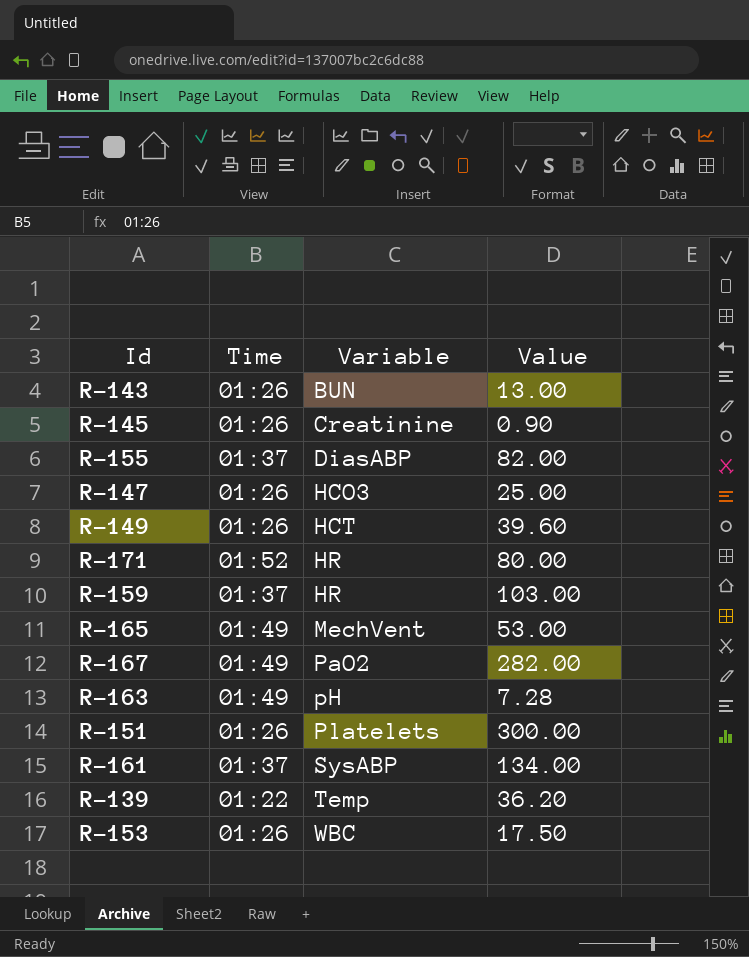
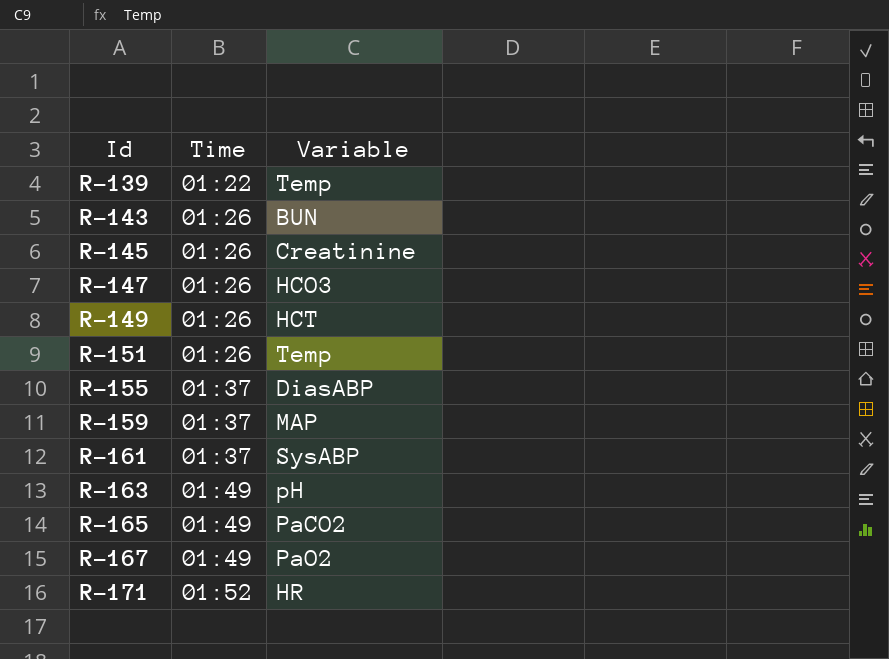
row order: Variable ascending -> Id ascending
column Value | position: 4 -> none
row R-153: 01:26 | WBC | 17.50 -> none
R-151 | Variable: Platelets -> Temp
R-159 | Variable: HR -> MAP
R-165 | Variable: MechVent -> PaCO2

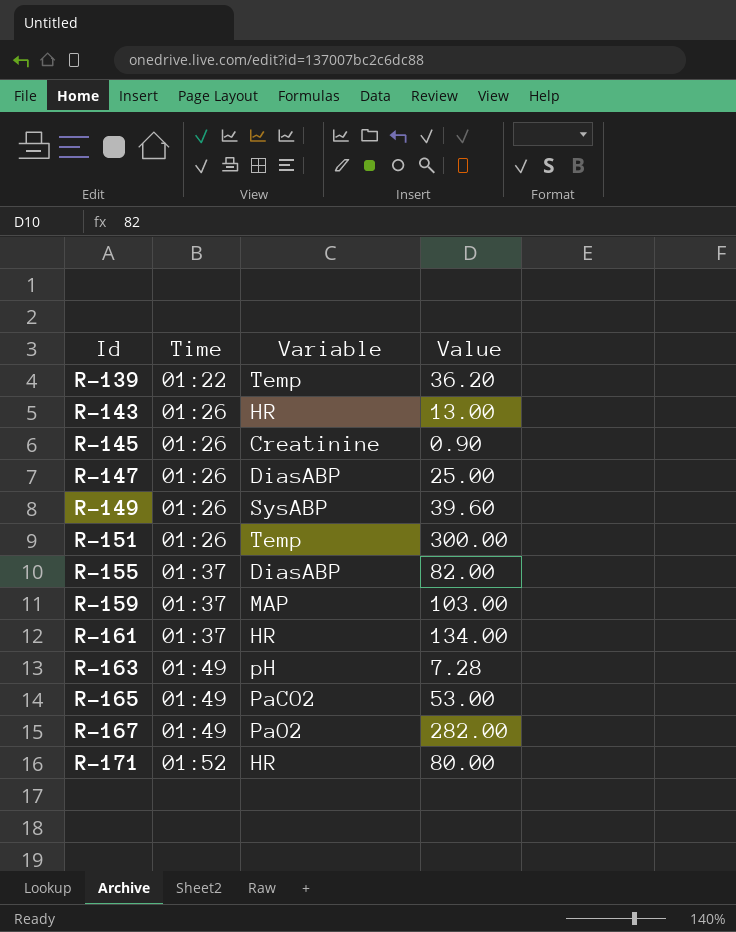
column Value | position: none -> 4
R-143 | Variable: BUN -> HR
R-147 | Variable: HCO3 -> DiasABP
R-149 | Variable: HCT -> SysABP
R-161 | Variable: SysABP -> HR

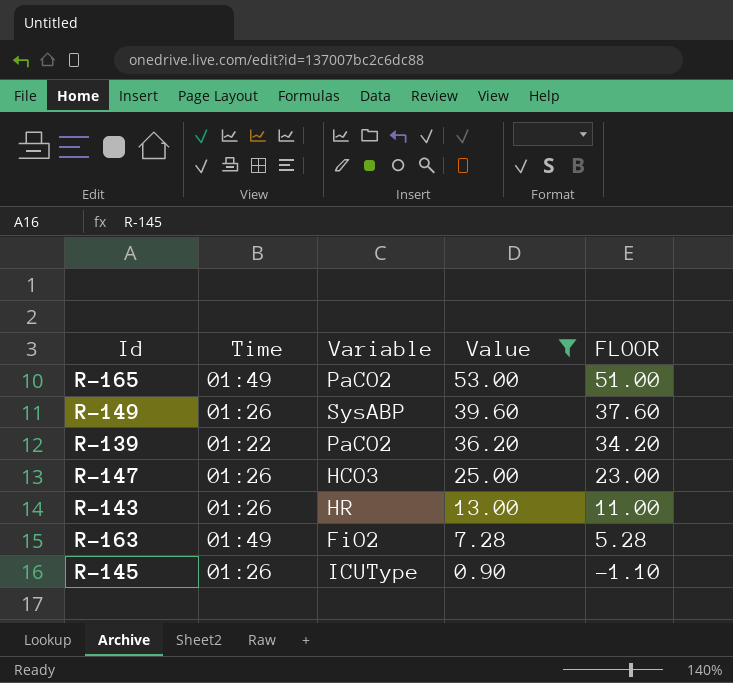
filter: none -> Value <= 53.00
row order: Id ascending -> Value descending
column FLOOR | formula: none -> [Value] - 2
R-139 | Variable: Temp -> PaCO2
R-147 | Variable: DiasABP -> HCO3
R-163 | Variable: pH -> FiO2
R-145 | Variable: Creatinine -> ICUType

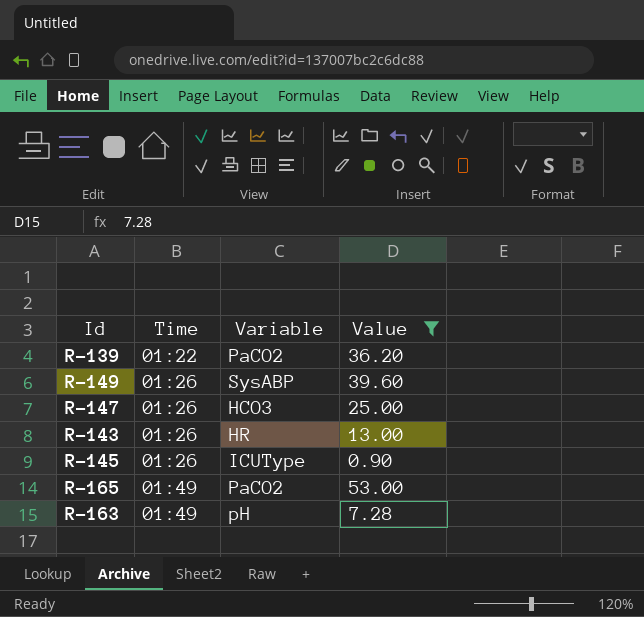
row order: Value descending -> Time ascending
column FLOOR | formula: [Value] - 2 -> none
R-163 | Variable: FiO2 -> pH

